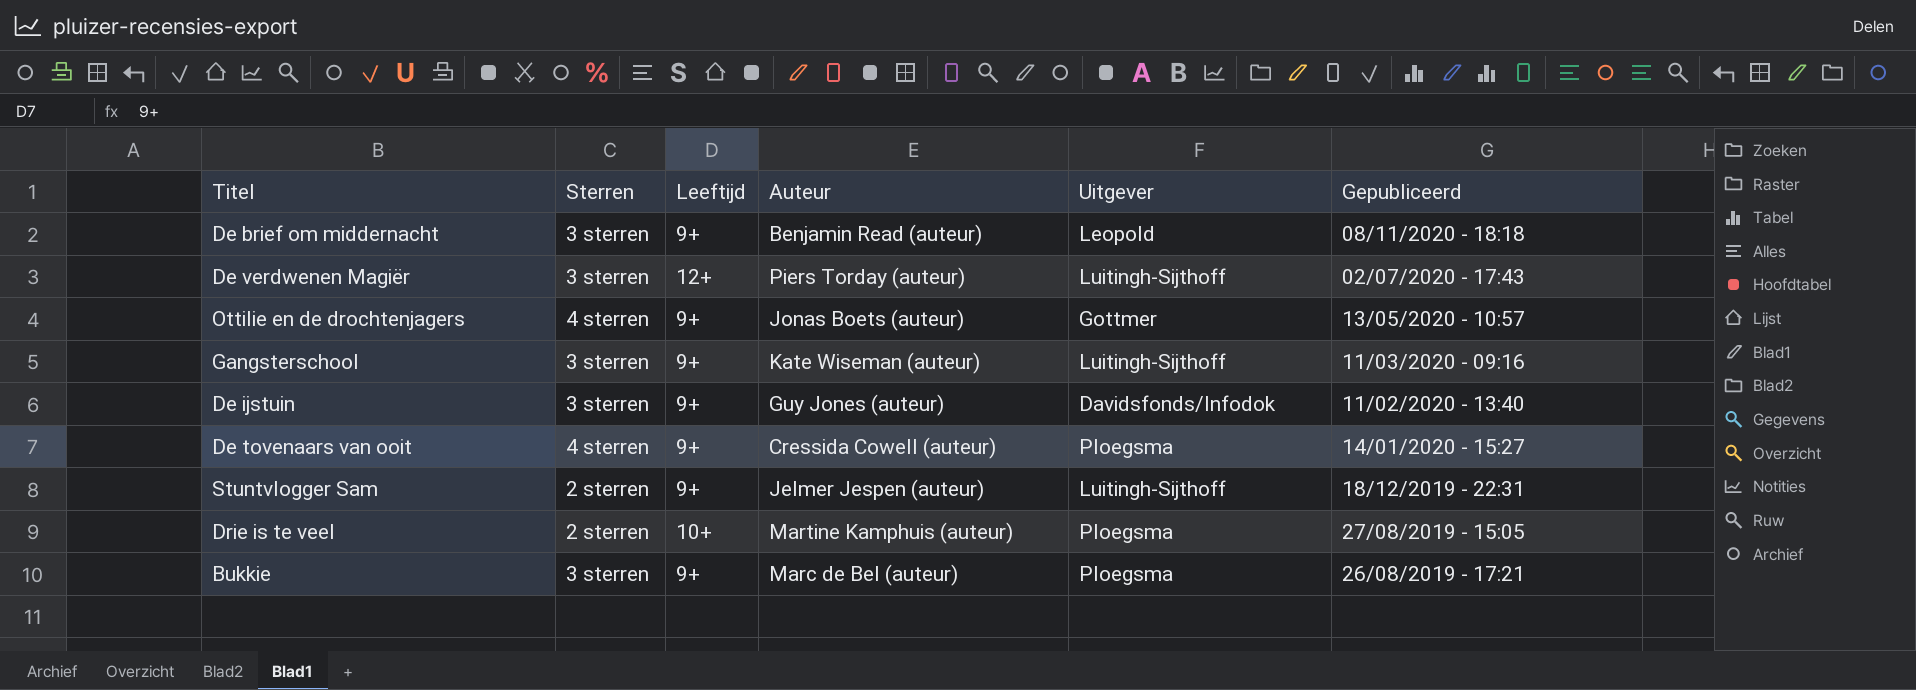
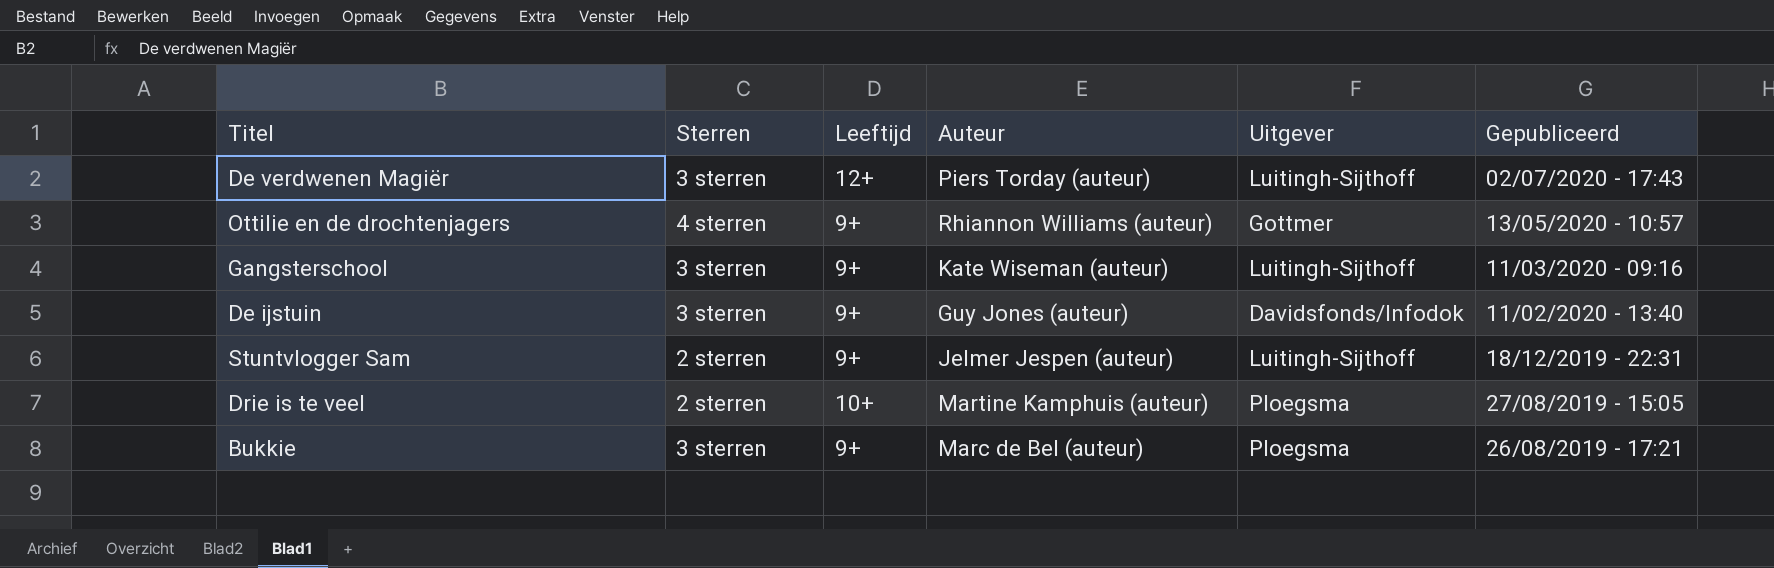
row De brief om middernacht: 3 sterren | 9+ | Benjamin Read (auteur) | Leopold | 08/11/2020 - 18:18 -> none
row De tovenaars van ooit: 4 sterren | 9+ | Cressida Cowell (auteur) | Ploegsma | 14/01/2020 - 15:27 -> none
Ottilie en de drochtenjagers | Auteur: Jonas Boets (auteur) -> Rhiannon Williams (auteur)

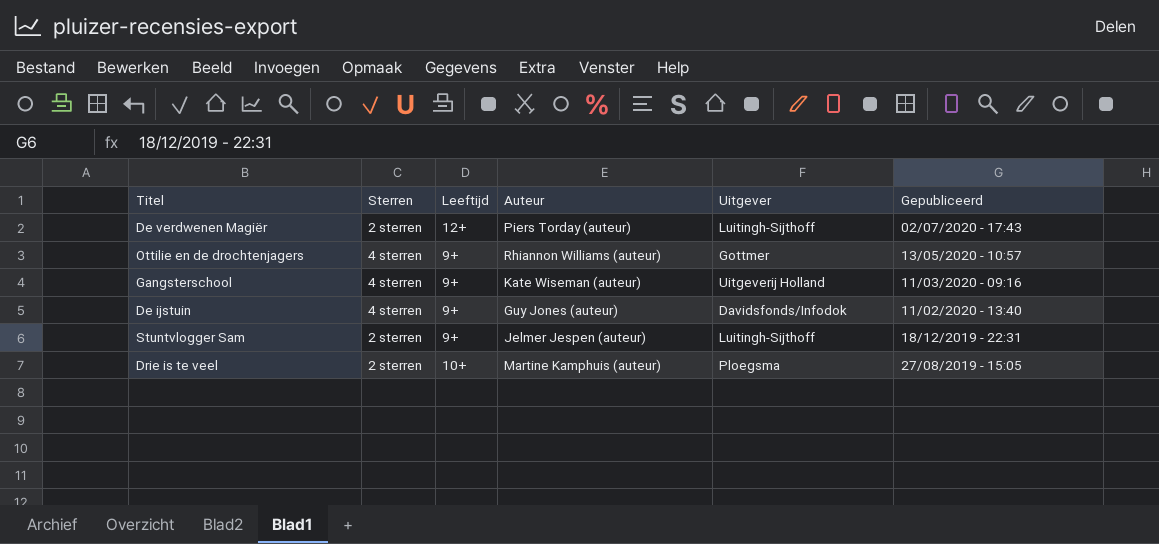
row Bukkie: 3 sterren | 9+ | Marc de Bel (auteur) | Ploegsma | 26/08/2019 - 17:21 -> none
De verdwenen Magiër | Sterren: 3 sterren -> 2 sterren
Gangsterschool | Sterren: 3 sterren -> 4 sterren
Gangsterschool | Uitgever: Luitingh-Sijthoff -> Uitgeverij Holland
De ijstuin | Sterren: 3 sterren -> 4 sterren

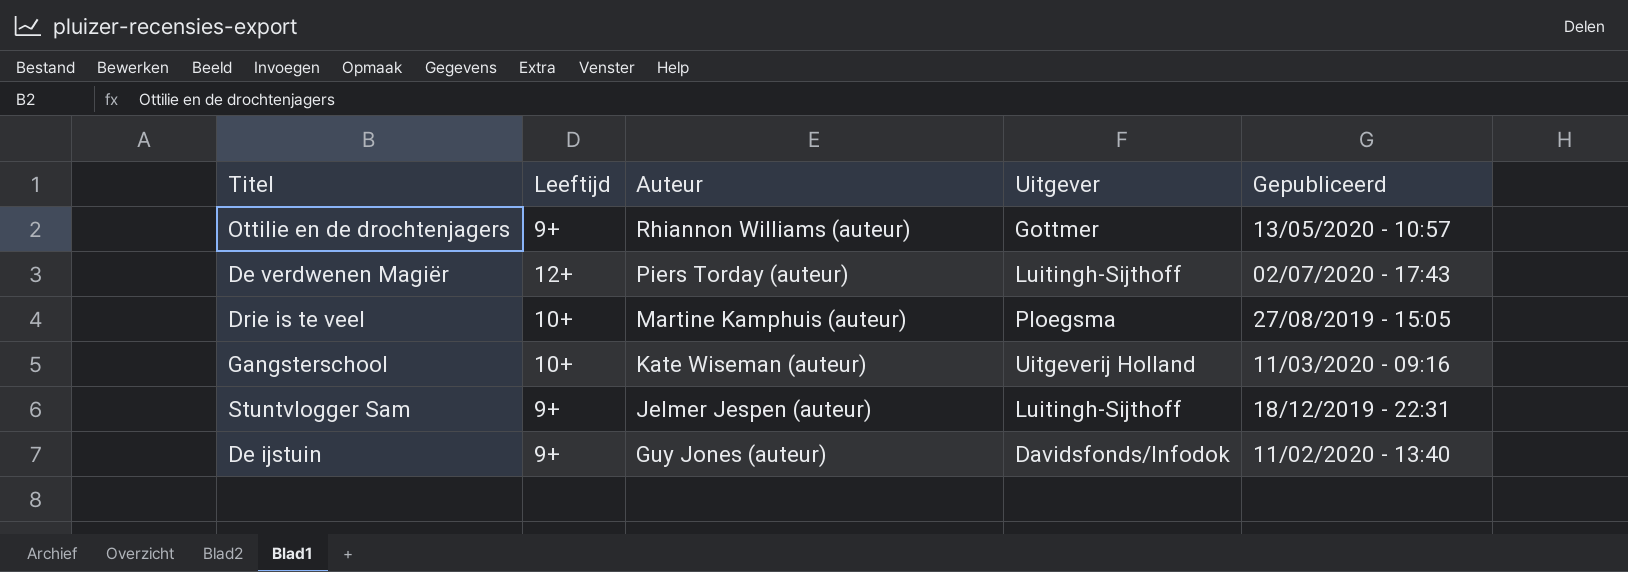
row order: Gepubliceerd descending -> Auteur descending
column Sterren | position: 2 -> none
Gangsterschool | Leeftijd: 9+ -> 10+

